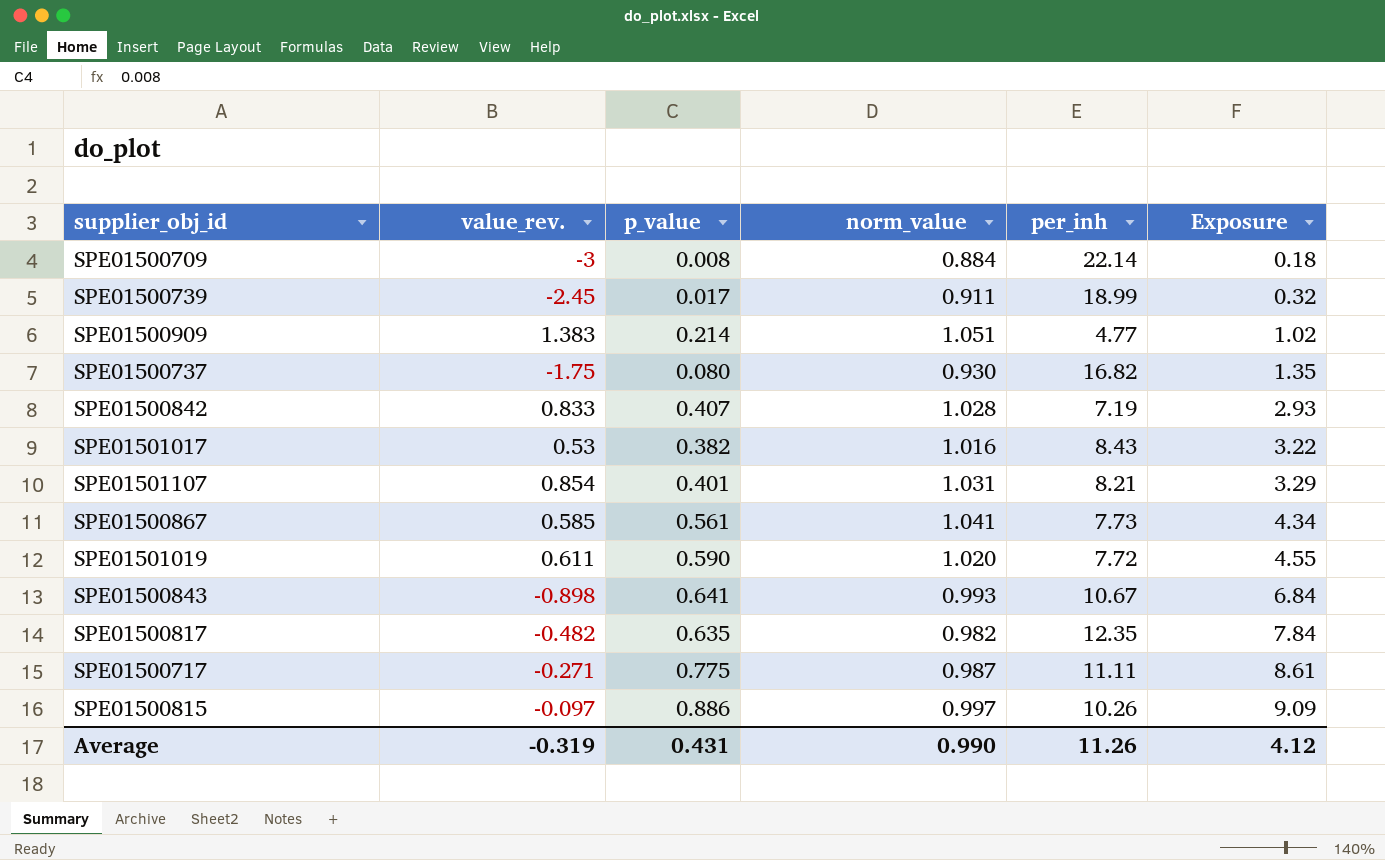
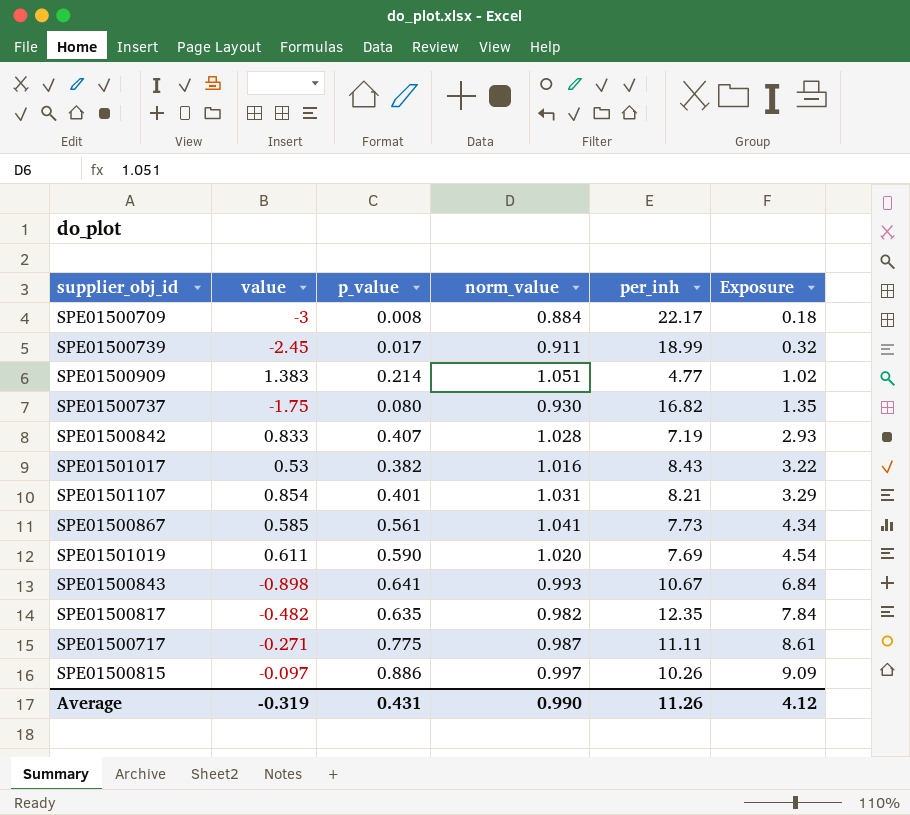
column name: value_rev. -> value
SPE01500709 | per_inh: 22.14 -> 22.17
SPE01501019 | per_inh: 7.72 -> 7.69
SPE01501019 | Exposure: 4.55 -> 4.54

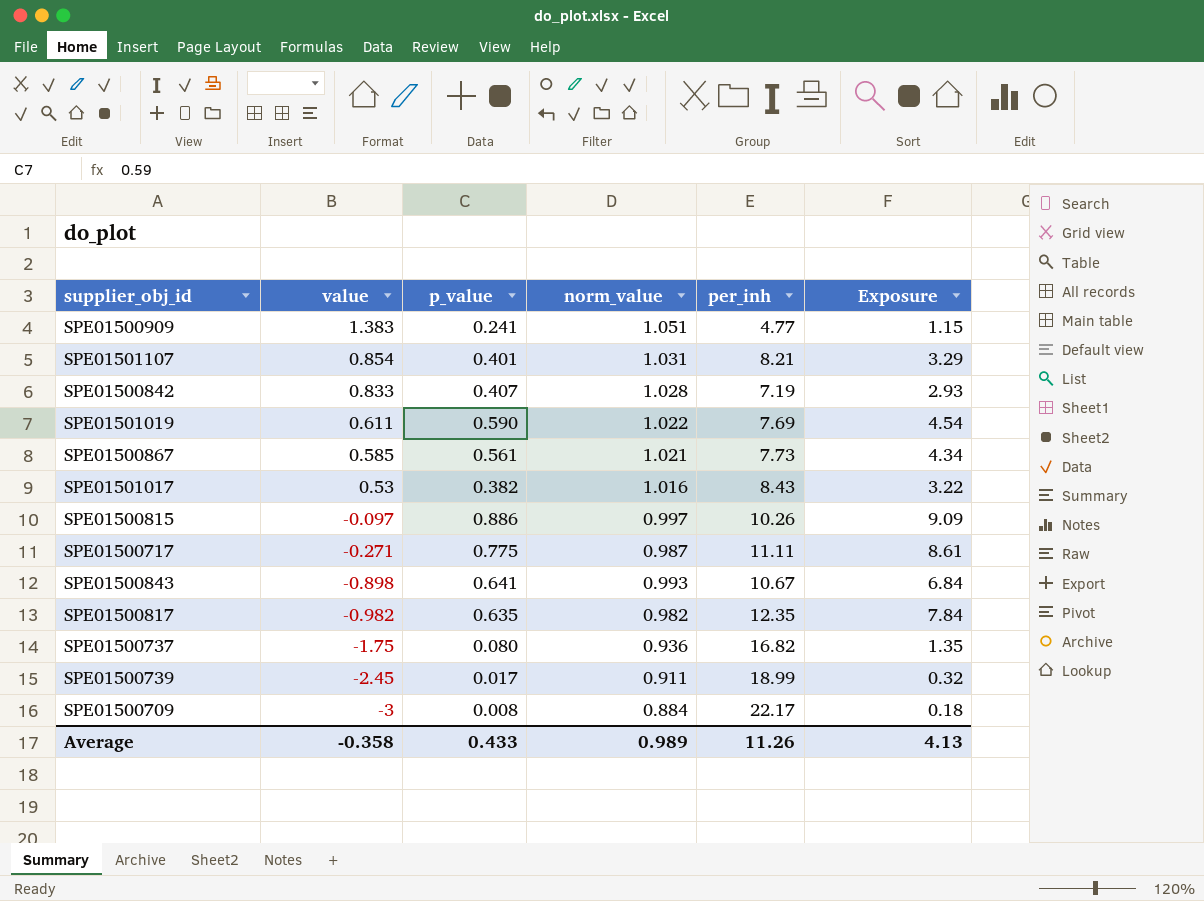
row order: Exposure ascending -> value descending
SPE01500909 | p_value: 0.214 -> 0.241
SPE01500909 | Exposure: 1.02 -> 1.15
SPE01501019 | norm_value: 1.020 -> 1.022
SPE01500867 | norm_value: 1.041 -> 1.021
SPE01500817 | value: -0.482 -> -0.982
SPE01500737 | norm_value: 0.930 -> 0.936
Average | value: -0.319 -> -0.358
Average | p_value: 0.431 -> 0.433
Average | norm_value: 0.990 -> 0.989
Average | Exposure: 4.12 -> 4.13

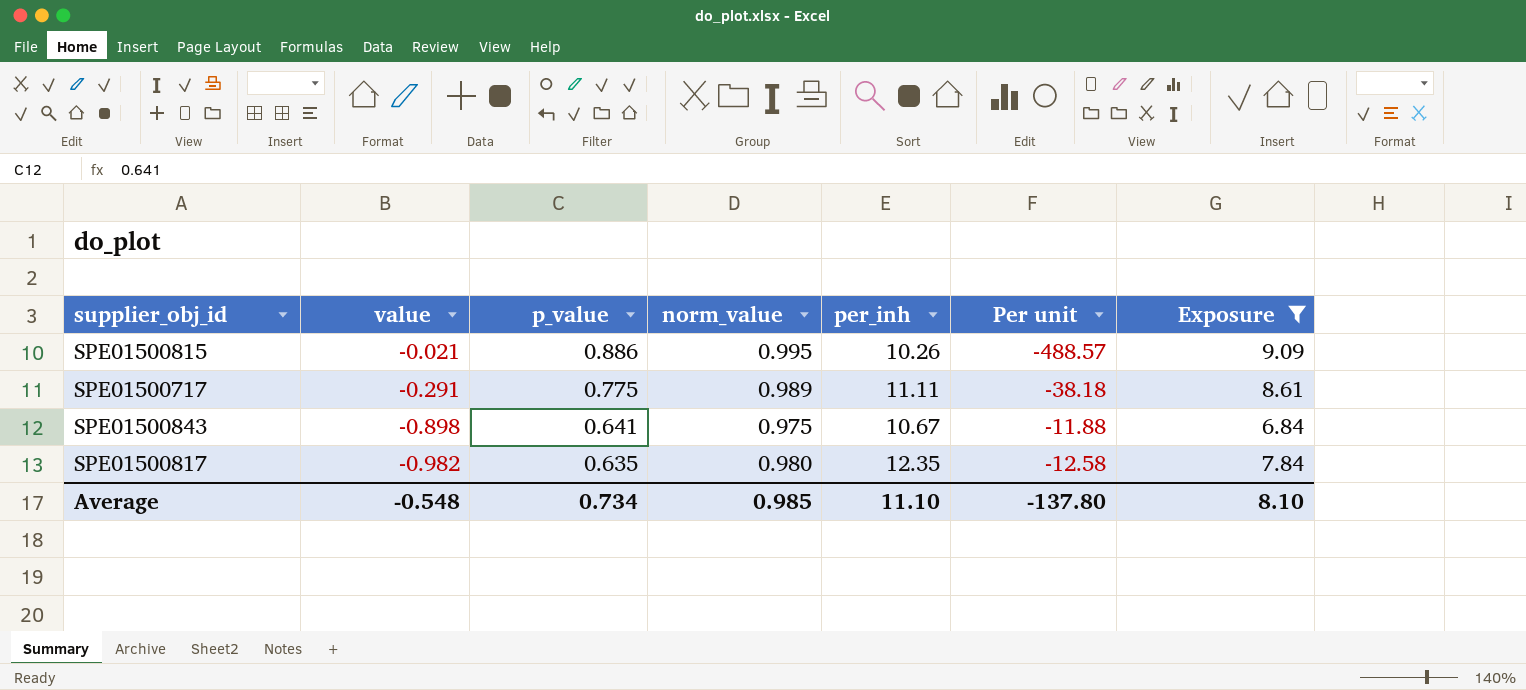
filter: none -> Exposure >= 6.84
column Per unit | formula: none -> [per_inh] / [value]
SPE01500815 | value: -0.097 -> -0.021
SPE01500815 | norm_value: 0.997 -> 0.995
SPE01500717 | value: -0.271 -> -0.291
SPE01500717 | norm_value: 0.987 -> 0.989
SPE01500843 | norm_value: 0.993 -> 0.975
SPE01500817 | norm_value: 0.982 -> 0.980
Average | value: -0.358 -> -0.548
Average | p_value: 0.433 -> 0.734
Average | norm_value: 0.989 -> 0.985
Average | per_inh: 11.26 -> 11.10
Average | Exposure: 4.13 -> 8.10

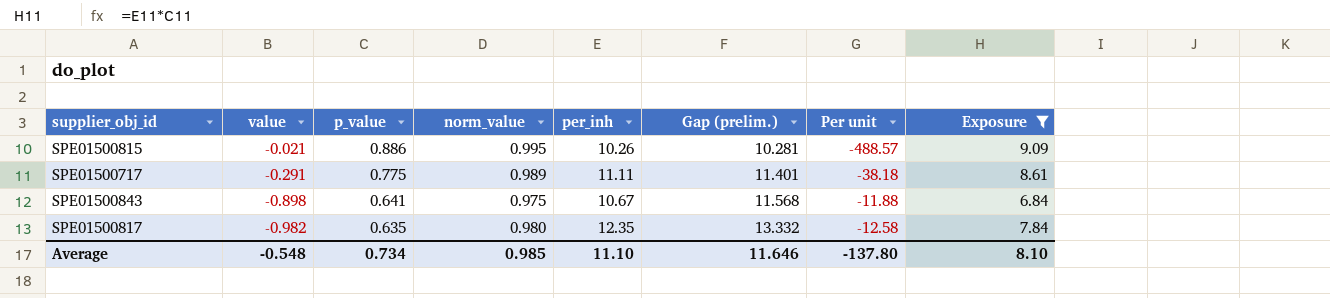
column Gap (prelim.) | formula: none -> [per_inh] - [value]

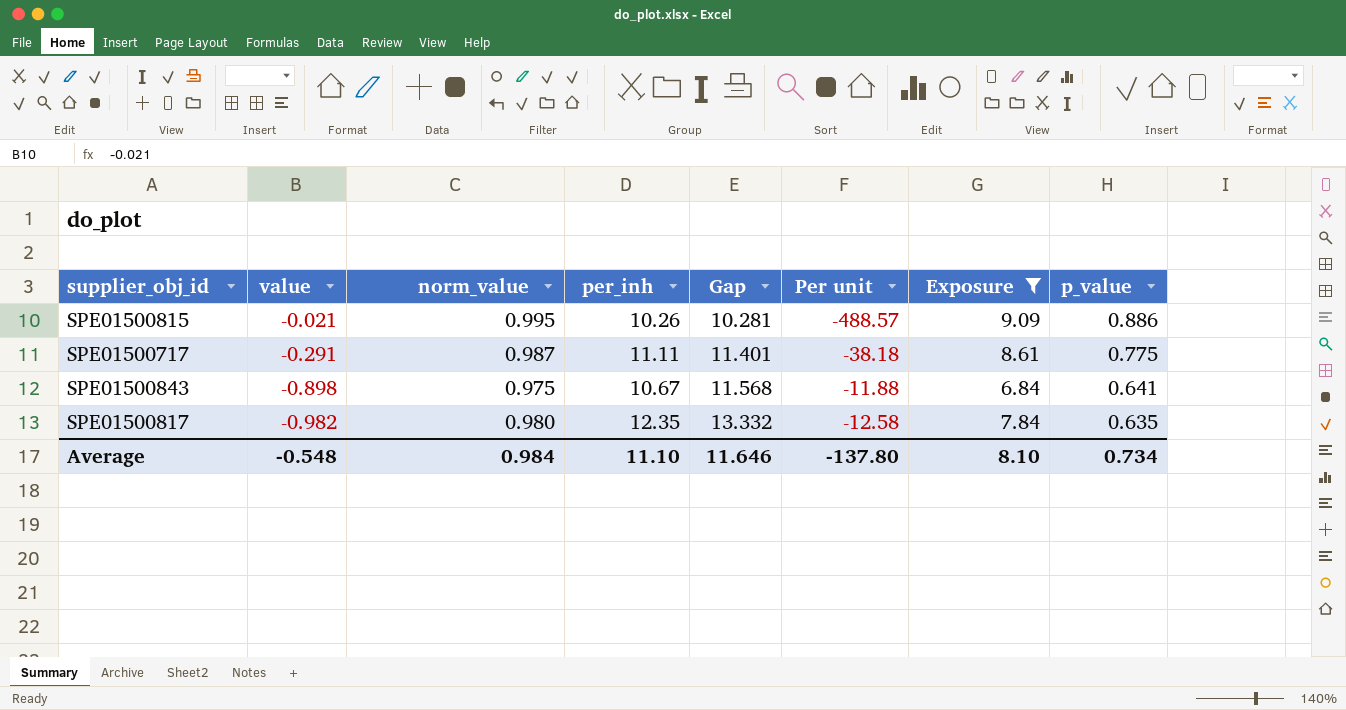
column name: Gap (prelim.) -> Gap
column p_value | position: 3 -> 8
SPE01500717 | norm_value: 0.989 -> 0.987
Average | norm_value: 0.985 -> 0.984

